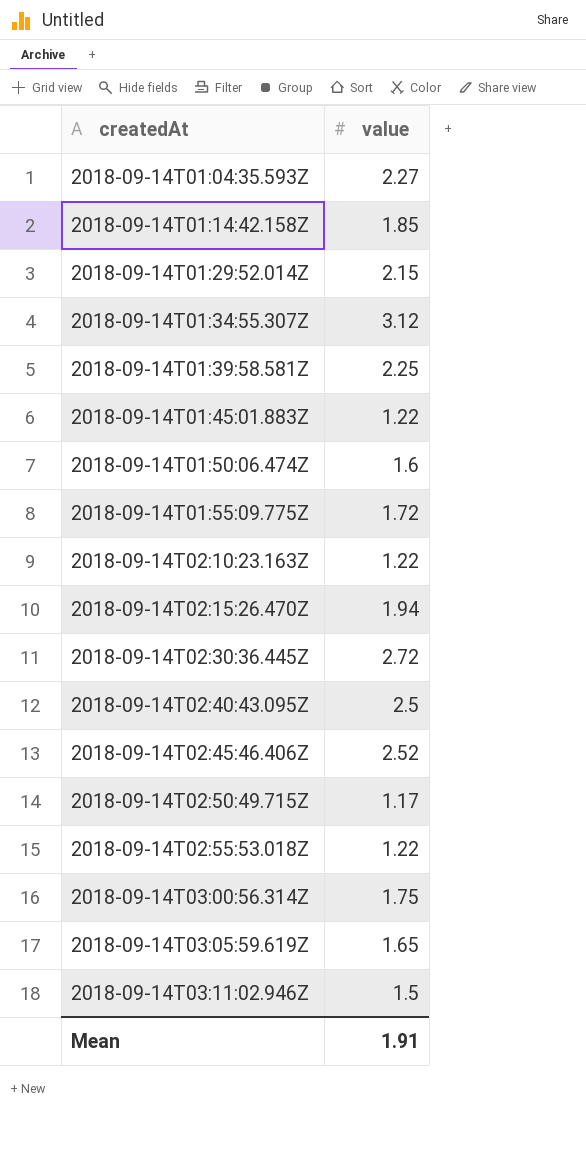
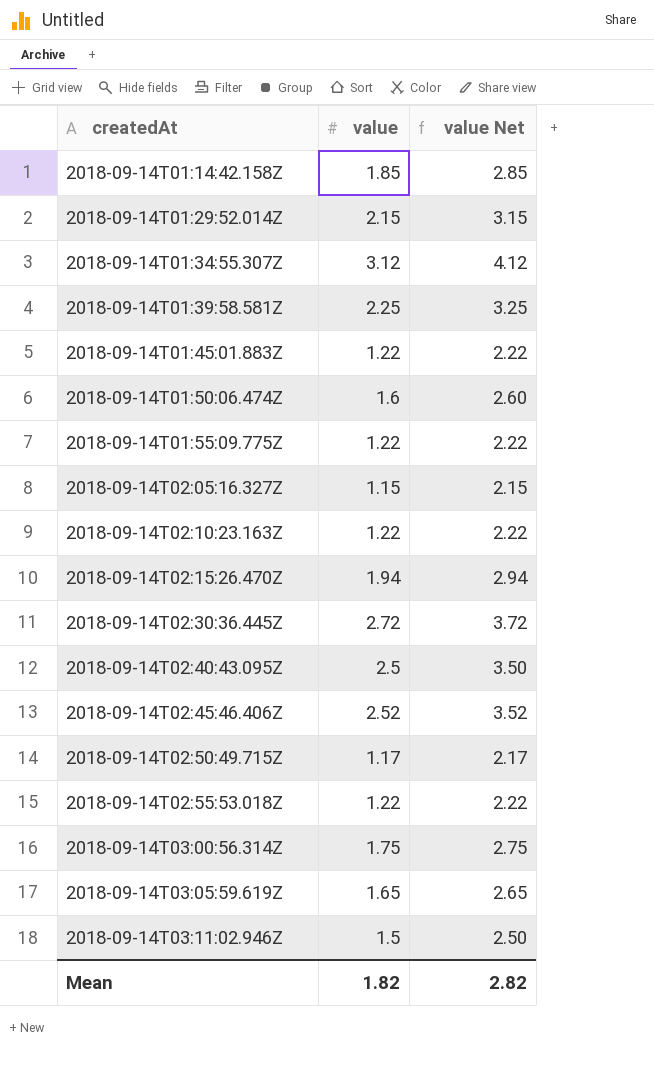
column value Net | formula: none -> [value] + 1
row 2018-09-14T01:04:35.593Z: 2.27 -> none
2018-09-14T01:55:09.775Z | value: 1.72 -> 1.22
row 2018-09-14T02:05:16.327Z: none -> 1.15 | 2.15
Mean | value: 1.91 -> 1.82

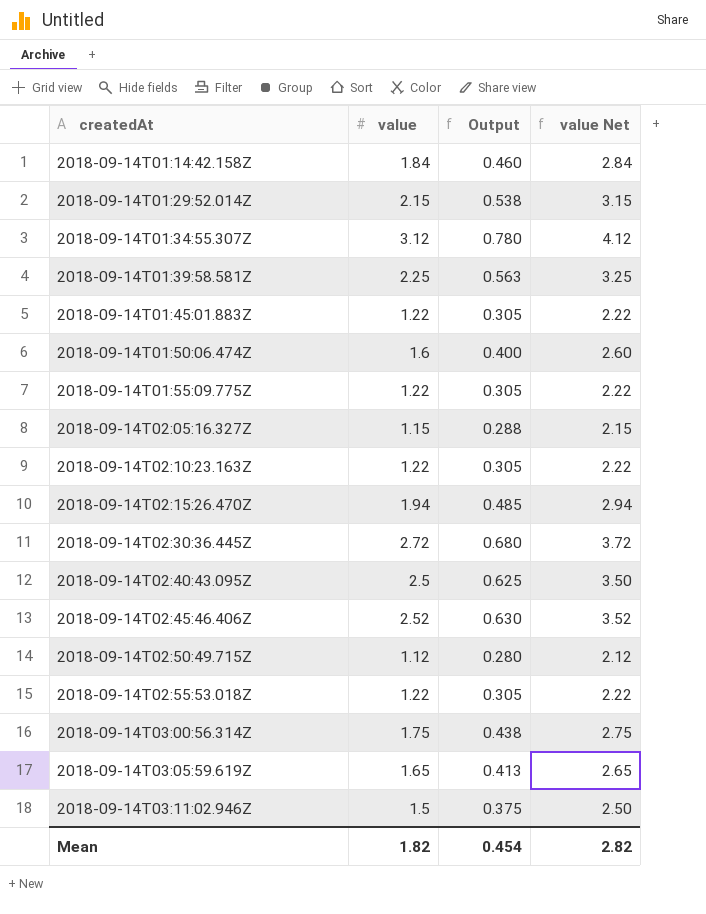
column Output | formula: none -> [value] * 0.25
2018-09-14T01:14:42.158Z | value: 1.85 -> 1.84
2018-09-14T01:14:42.158Z | value Net: 2.85 -> 2.84
2018-09-14T02:50:49.715Z | value: 1.17 -> 1.12
2018-09-14T02:50:49.715Z | value Net: 2.17 -> 2.12

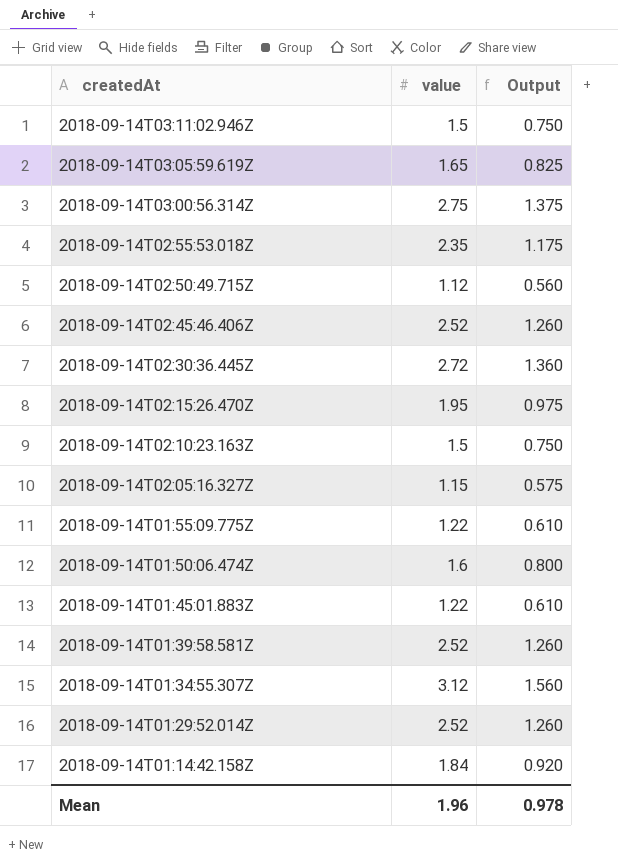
row order: createdAt ascending -> createdAt descending
column value Net | formula: [value] + 1 -> none
column Output | formula: [value] * 0.25 -> [value] * 0.5
row 2018-09-14T02:40:43.095Z: 2.5 | 0.625 | 3.50 -> none
2018-09-14T03:00:56.314Z | value: 1.75 -> 2.75
2018-09-14T02:55:53.018Z | value: 1.22 -> 2.35
2018-09-14T02:15:26.470Z | value: 1.94 -> 1.95
2018-09-14T02:10:23.163Z | value: 1.22 -> 1.5
2018-09-14T01:39:58.581Z | value: 2.25 -> 2.52
2018-09-14T01:29:52.014Z | value: 2.15 -> 2.52
Mean | value: 1.82 -> 1.96
Mean | Output: 0.454 -> 0.978

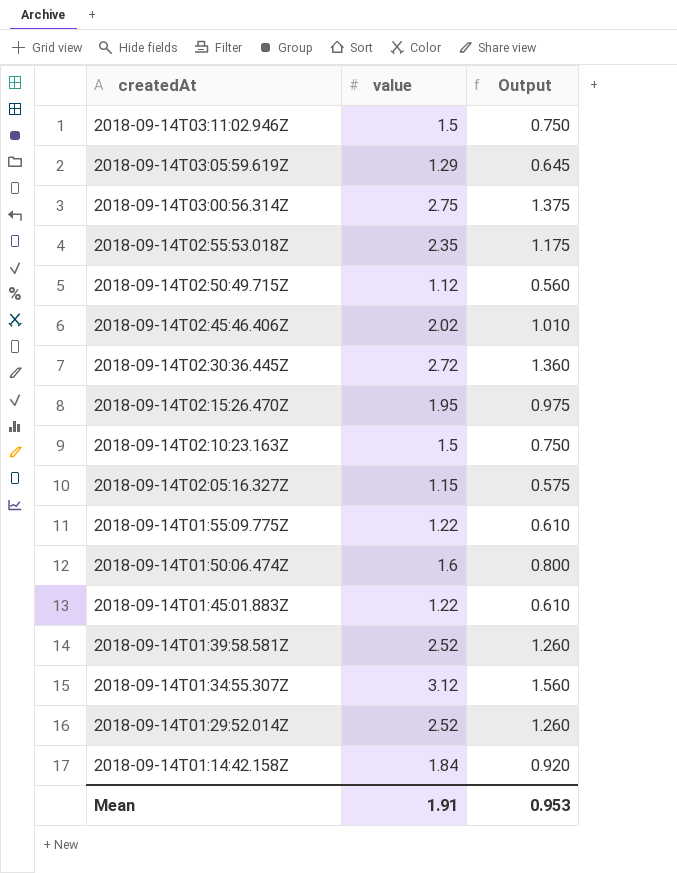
2018-09-14T03:05:59.619Z | value: 1.65 -> 1.29
2018-09-14T03:05:59.619Z | Output: 0.825 -> 0.645
2018-09-14T02:45:46.406Z | value: 2.52 -> 2.02
2018-09-14T02:45:46.406Z | Output: 1.260 -> 1.010
Mean | value: 1.96 -> 1.91
Mean | Output: 0.978 -> 0.953

